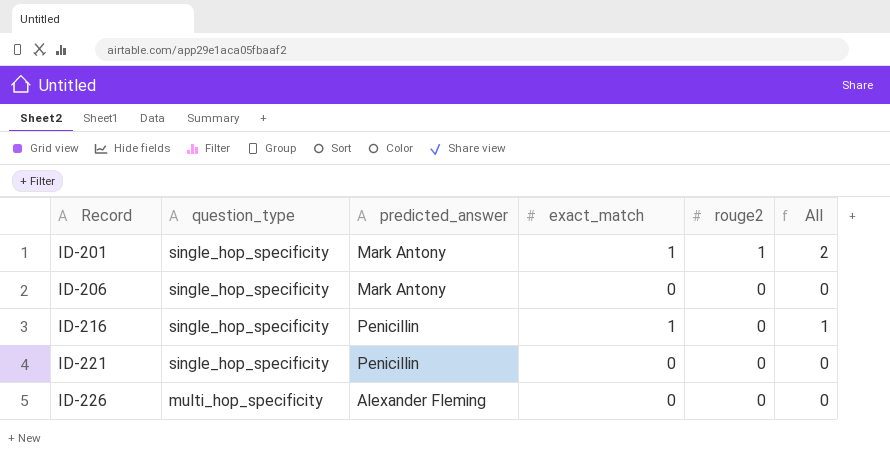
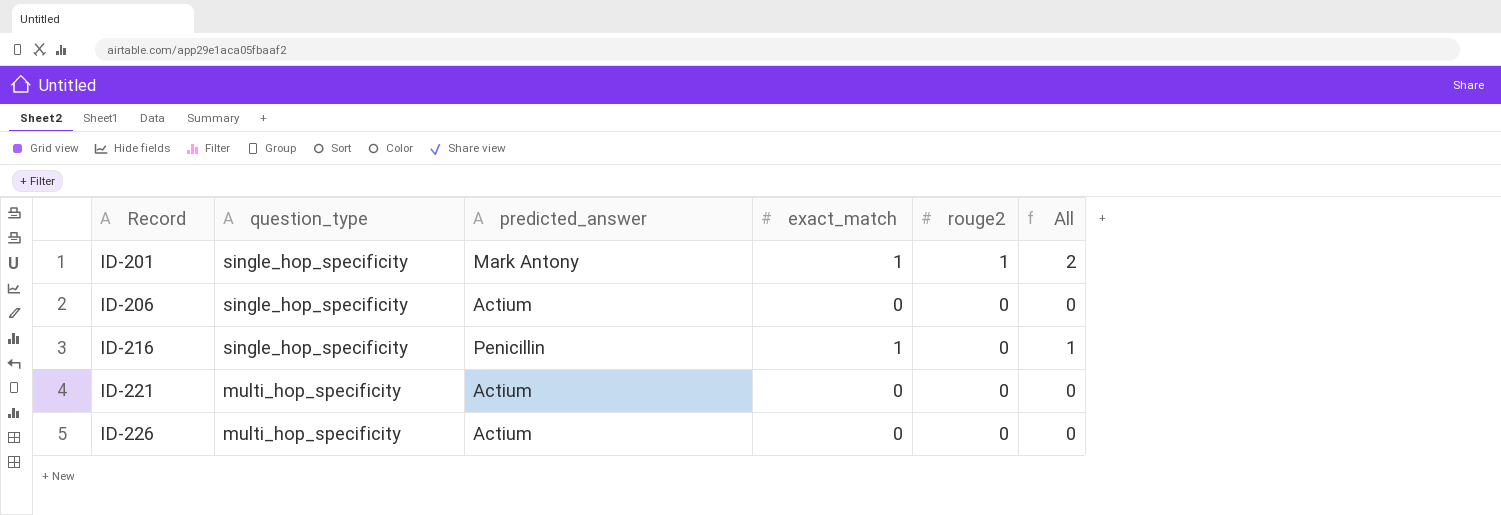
ID-206 | predicted_answer: Mark Antony -> Actium
ID-221 | question_type: single_hop_specificity -> multi_hop_specificity
ID-221 | predicted_answer: Penicillin -> Actium
ID-226 | predicted_answer: Alexander Fleming -> Actium

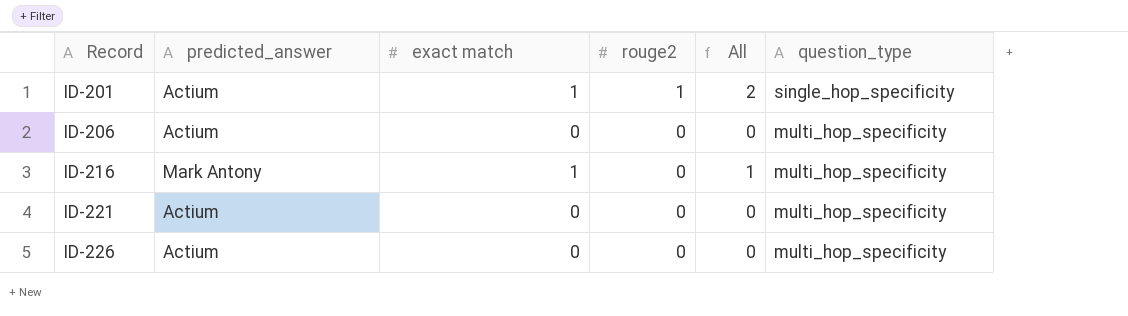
column name: exact_match -> exact match
column question_type | position: 2 -> 6
ID-201 | predicted_answer: Mark Antony -> Actium
ID-206 | question_type: single_hop_specificity -> multi_hop_specificity
ID-216 | predicted_answer: Penicillin -> Mark Antony
ID-216 | question_type: single_hop_specificity -> multi_hop_specificity

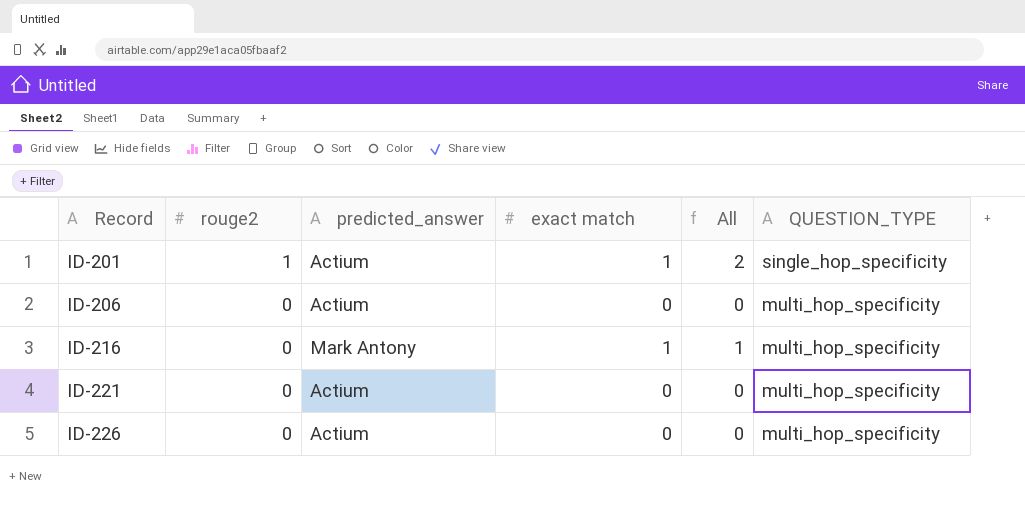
column rouge2 | position: 4 -> 2
column name: question_type -> QUESTION_TYPE

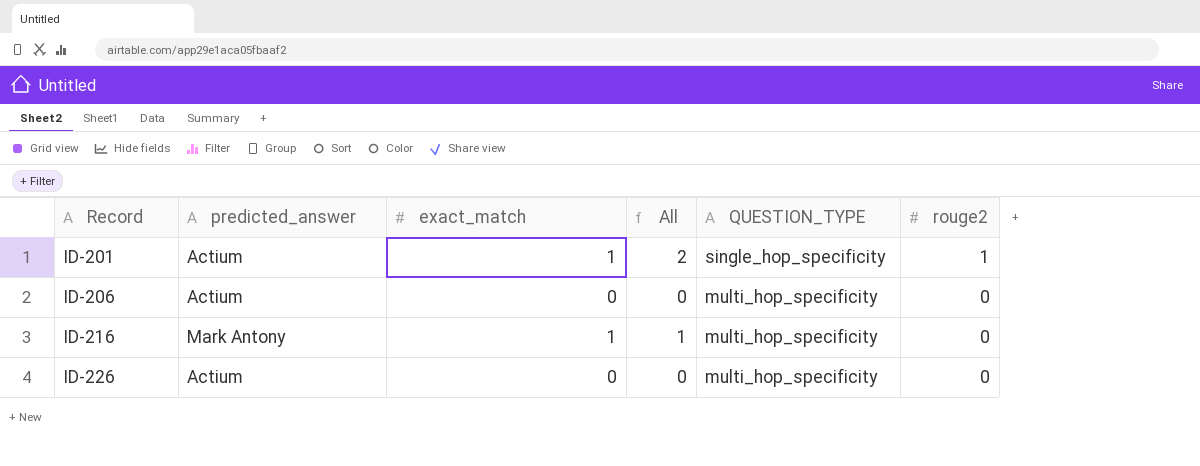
column name: exact match -> exact_match
column rouge2 | position: 2 -> 6
row ID-221: 0 | Actium | 0 | 0 | multi_hop_specificity -> none

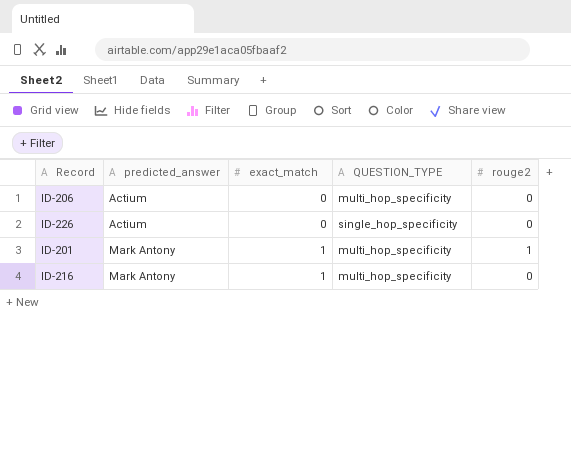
row order: Record ascending -> predicted_answer ascending
column All | formula: [exact_match] + [rouge2] -> none
ID-226 | QUESTION_TYPE: multi_hop_specificity -> single_hop_specificity
ID-201 | predicted_answer: Actium -> Mark Antony
ID-201 | QUESTION_TYPE: single_hop_specificity -> multi_hop_specificity

